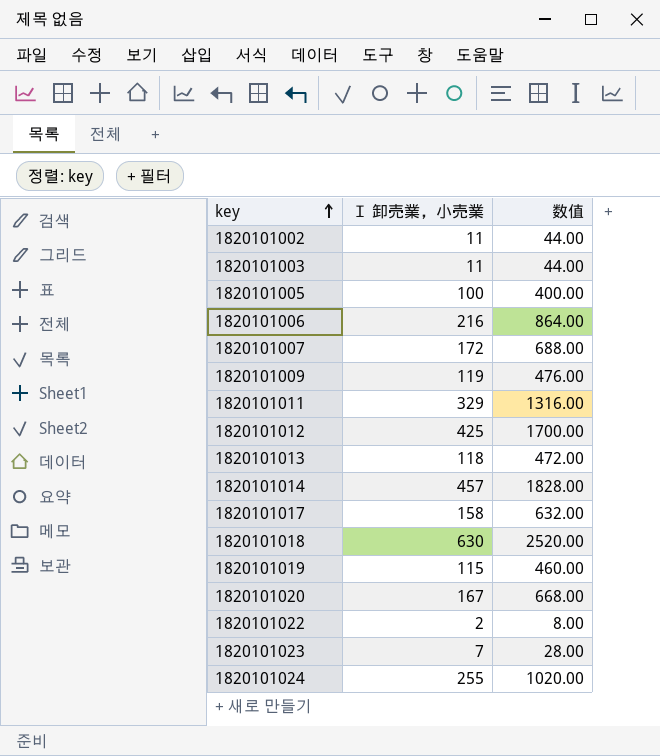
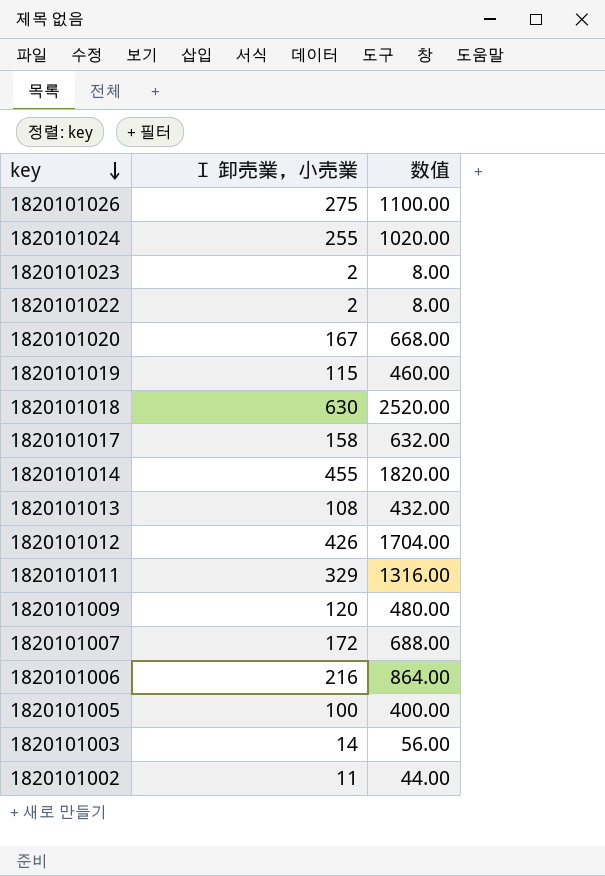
row order: key ascending -> key descending
row 1820101026: none -> 275 | 1100.00
1820101023 | Ｉ 卸売業，小売業: 7 -> 2
1820101023 | 数值: 28.00 -> 8.00
1820101014 | Ｉ 卸売業，小売業: 457 -> 455
1820101014 | 数值: 1828.00 -> 1820.00
1820101013 | Ｉ 卸売業，小売業: 118 -> 108
1820101013 | 数值: 472.00 -> 432.00
1820101012 | Ｉ 卸売業，小売業: 425 -> 426
1820101012 | 数值: 1700.00 -> 1704.00
1820101009 | Ｉ 卸売業，小売業: 119 -> 120
1820101009 | 数值: 476.00 -> 480.00
1820101003 | Ｉ 卸売業，小売業: 11 -> 14
1820101003 | 数值: 44.00 -> 56.00

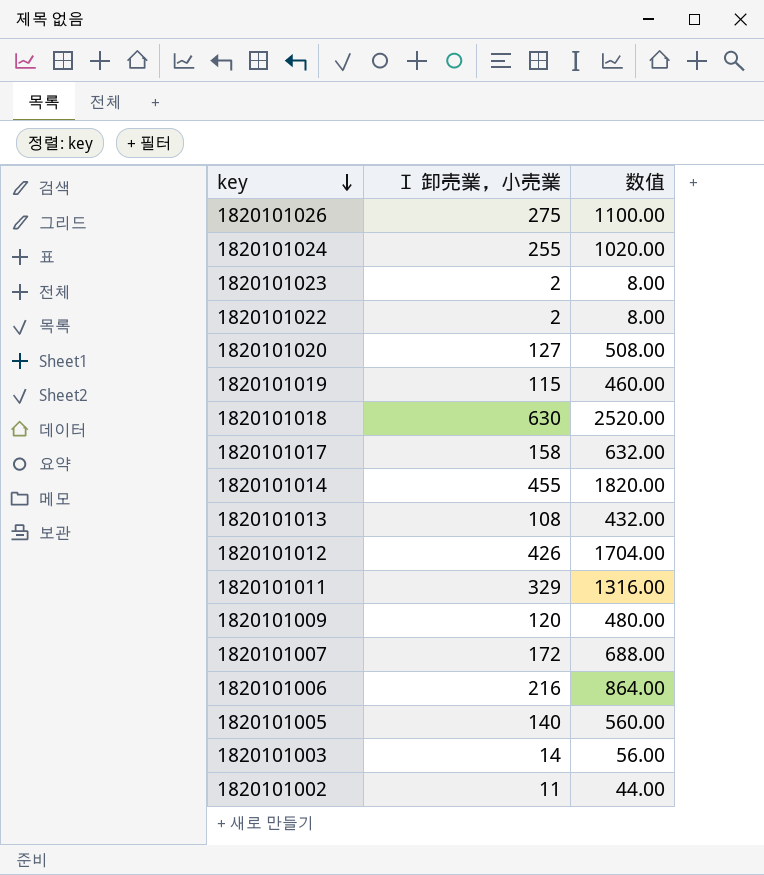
1820101020 | Ｉ 卸売業，小売業: 167 -> 127
1820101020 | 数值: 668.00 -> 508.00
1820101005 | Ｉ 卸売業，小売業: 100 -> 140
1820101005 | 数值: 400.00 -> 560.00

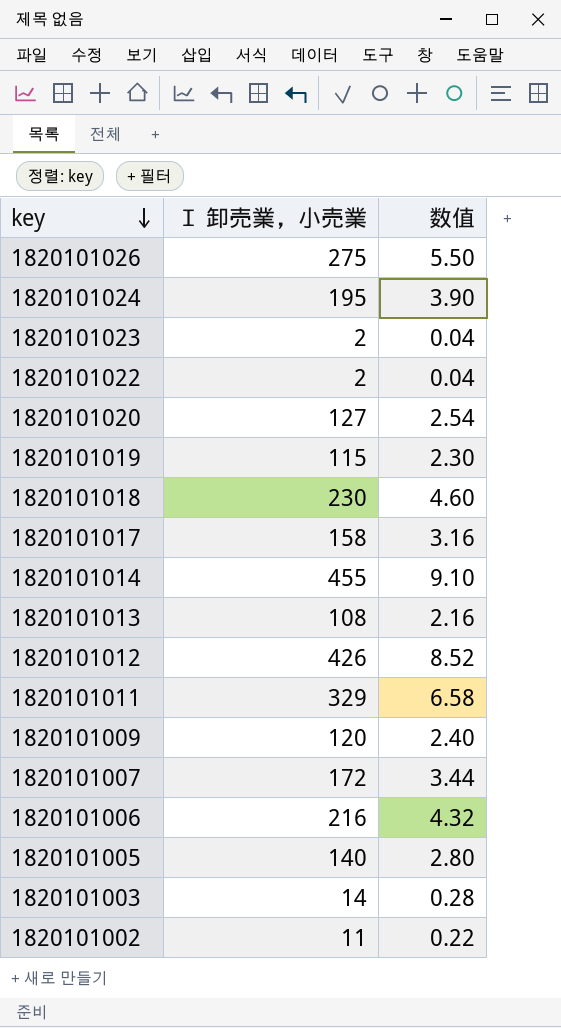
column 数值 | formula: [Ｉ 卸売業，小売業] * 4 -> [Ｉ 卸売業，小売業] * 0.02
1820101024 | Ｉ 卸売業，小売業: 255 -> 195
1820101018 | Ｉ 卸売業，小売業: 630 -> 230

